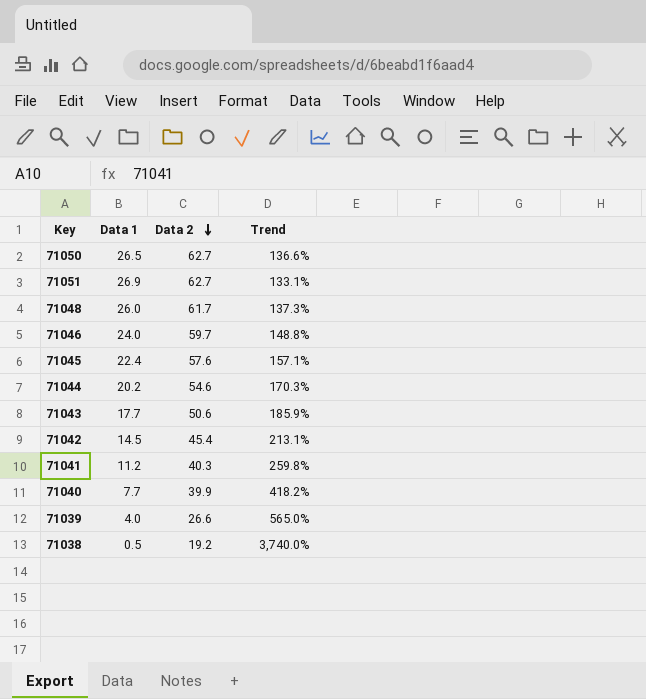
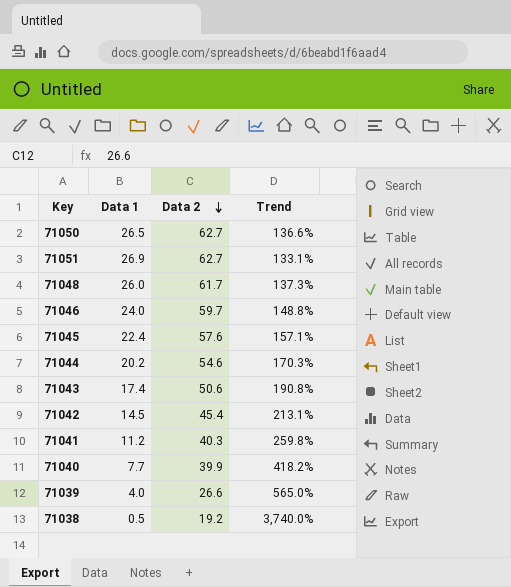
71043 | Data 1: 17.7 -> 17.4
71043 | Trend: 185.9% -> 190.8%

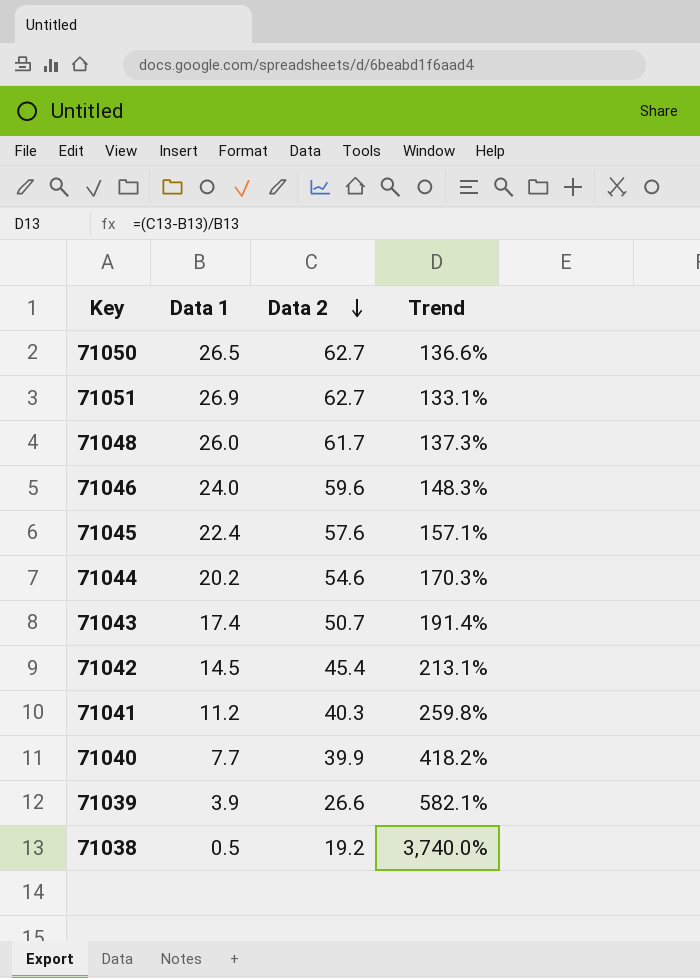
71046 | Data 2: 59.7 -> 59.6
71046 | Trend: 148.8% -> 148.3%
71043 | Data 2: 50.6 -> 50.7
71043 | Trend: 190.8% -> 191.4%
71039 | Data 1: 4.0 -> 3.9
71039 | Trend: 565.0% -> 582.1%

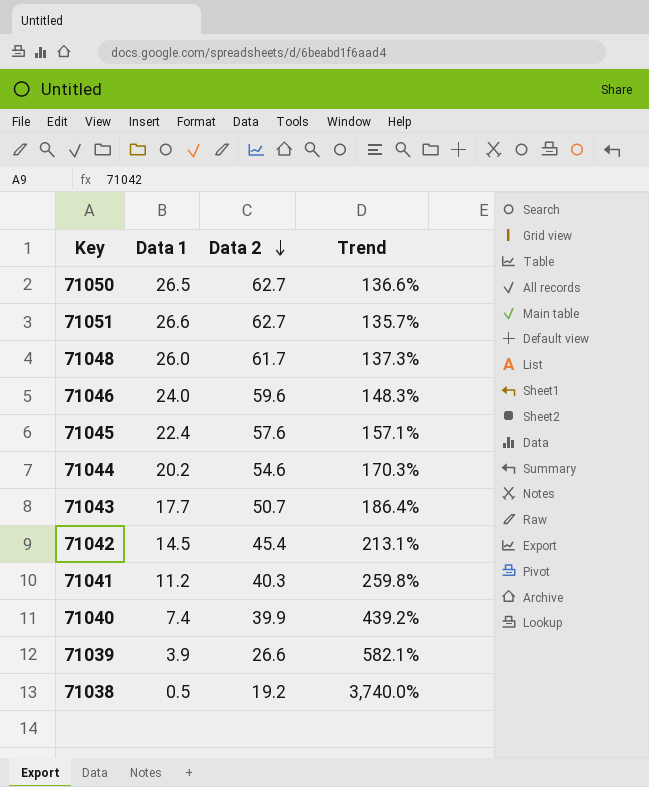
71051 | Data 1: 26.9 -> 26.6
71051 | Trend: 133.1% -> 135.7%
71043 | Data 1: 17.4 -> 17.7
71043 | Trend: 191.4% -> 186.4%
71040 | Data 1: 7.7 -> 7.4
71040 | Trend: 418.2% -> 439.2%

